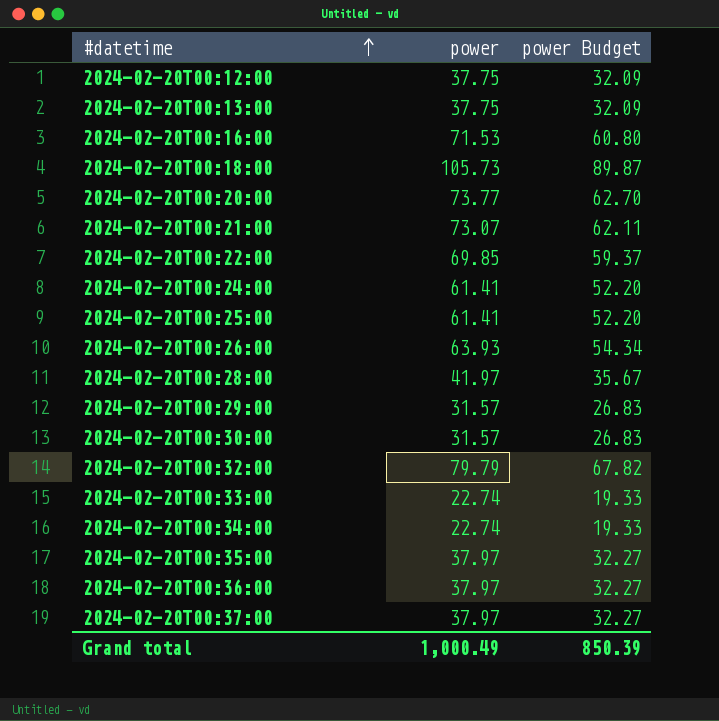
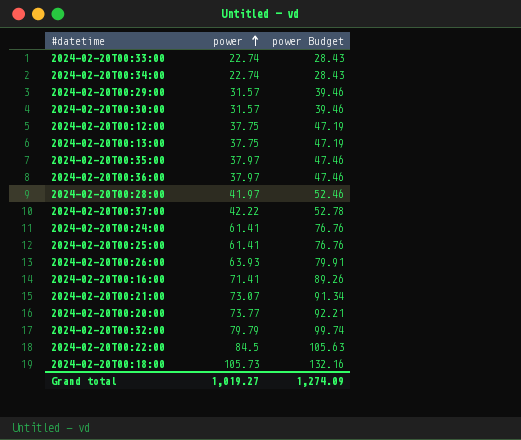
row order: #datetime ascending -> power ascending
column power Budget | formula: [power] * 0.85 -> [power] * 1.25
2024-02-20T00:37:00 | power: 37.97 -> 42.22
2024-02-20T00:16:00 | power: 71.53 -> 71.41
2024-02-20T00:22:00 | power: 69.85 -> 84.5
Grand total | power: 1,000.49 -> 1,019.27
Grand total | power Budget: 850.39 -> 1,274.09

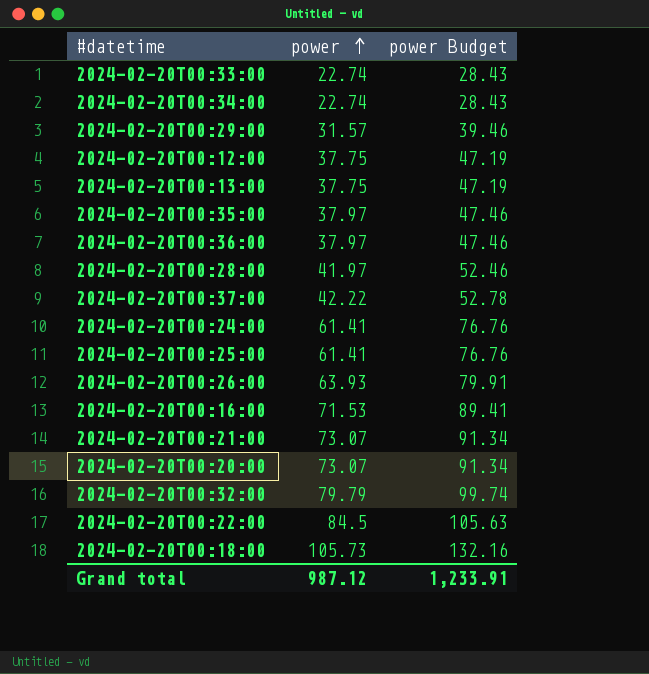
row 2024-02-20T00:30:00: 31.57 | 39.46 -> none
2024-02-20T00:16:00 | power: 71.41 -> 71.53
2024-02-20T00:16:00 | power Budget: 89.26 -> 89.41
2024-02-20T00:20:00 | power: 73.77 -> 73.07
2024-02-20T00:20:00 | power Budget: 92.21 -> 91.34
Grand total | power: 1,019.27 -> 987.12
Grand total | power Budget: 1,274.09 -> 1,233.91

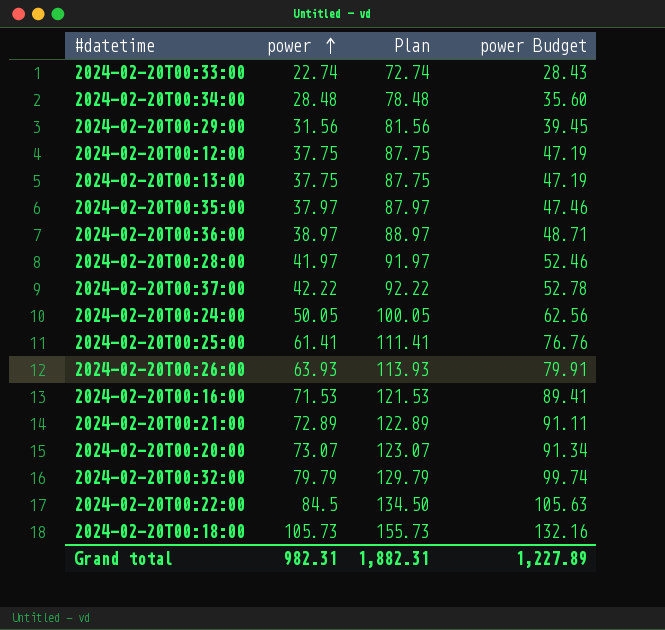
column Plan | formula: none -> [power] + 50
2024-02-20T00:34:00 | power: 22.74 -> 28.48
2024-02-20T00:34:00 | power Budget: 28.43 -> 35.60
2024-02-20T00:29:00 | power: 31.57 -> 31.56
2024-02-20T00:29:00 | power Budget: 39.46 -> 39.45
2024-02-20T00:36:00 | power: 37.97 -> 38.97
2024-02-20T00:36:00 | power Budget: 47.46 -> 48.71
2024-02-20T00:24:00 | power: 61.41 -> 50.05
2024-02-20T00:24:00 | power Budget: 76.76 -> 62.56
2024-02-20T00:21:00 | power: 73.07 -> 72.89
2024-02-20T00:21:00 | power Budget: 91.34 -> 91.11
Grand total | power: 987.12 -> 982.31
Grand total | power Budget: 1,233.91 -> 1,227.89

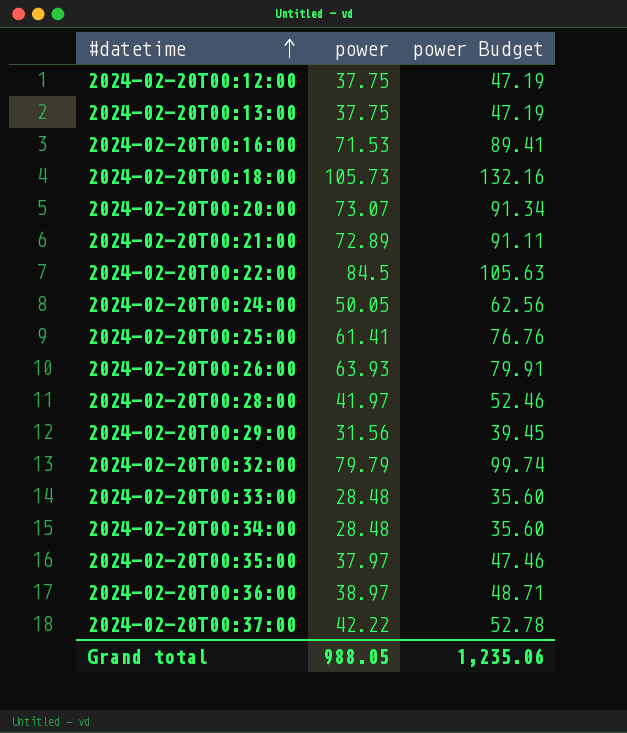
row order: power ascending -> #datetime ascending
column Plan | formula: [power] + 50 -> none
2024-02-20T00:33:00 | power: 22.74 -> 28.48
2024-02-20T00:33:00 | power Budget: 28.43 -> 35.60
Grand total | power: 982.31 -> 988.05
Grand total | power Budget: 1,227.89 -> 1,235.06

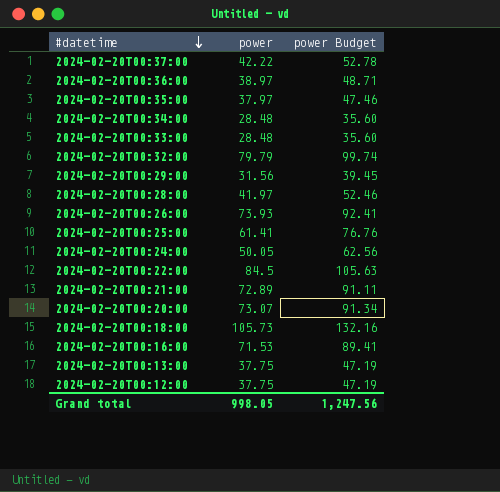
row order: #datetime ascending -> #datetime descending
2024-02-20T00:26:00 | power: 63.93 -> 73.93
2024-02-20T00:26:00 | power Budget: 79.91 -> 92.41
Grand total | power: 988.05 -> 998.05
Grand total | power Budget: 1,235.06 -> 1,247.56

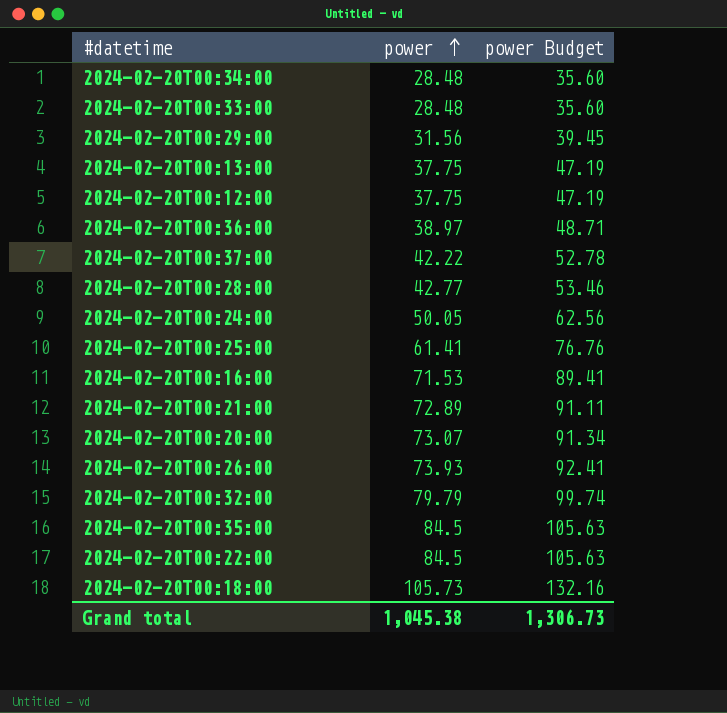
row order: #datetime descending -> power ascending
2024-02-20T00:28:00 | power: 41.97 -> 42.77
2024-02-20T00:28:00 | power Budget: 52.46 -> 53.46
2024-02-20T00:35:00 | power: 37.97 -> 84.5
2024-02-20T00:35:00 | power Budget: 47.46 -> 105.63
Grand total | power: 998.05 -> 1,045.38
Grand total | power Budget: 1,247.56 -> 1,306.73

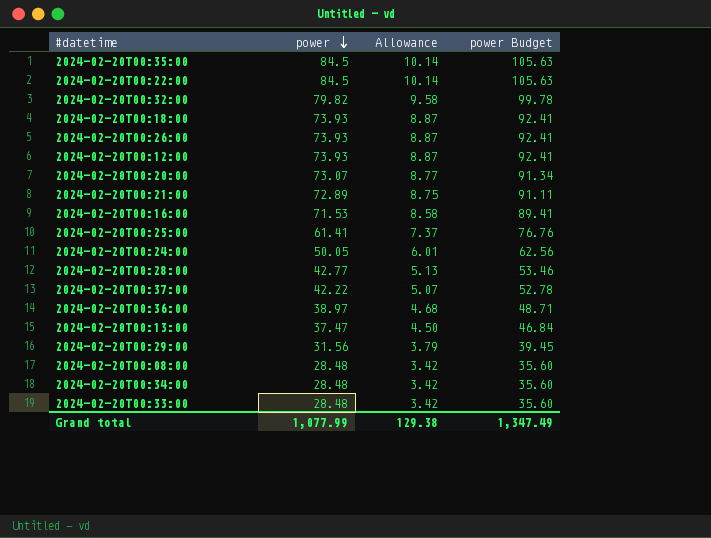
row order: power ascending -> power descending
column Allowance | formula: none -> [power] * 0.12
2024-02-20T00:32:00 | power: 79.79 -> 79.82
2024-02-20T00:32:00 | power Budget: 99.74 -> 99.78
2024-02-20T00:18:00 | power: 105.73 -> 73.93
2024-02-20T00:18:00 | power Budget: 132.16 -> 92.41
2024-02-20T00:12:00 | power: 37.75 -> 73.93
2024-02-20T00:12:00 | power Budget: 47.19 -> 92.41
2024-02-20T00:13:00 | power: 37.75 -> 37.47
2024-02-20T00:13:00 | power Budget: 47.19 -> 46.84
row 2024-02-20T00:08:00: none -> 28.48 | 3.42 | 35.60
Grand total | power: 1,045.38 -> 1,077.99
Grand total | power Budget: 1,306.73 -> 1,347.49

